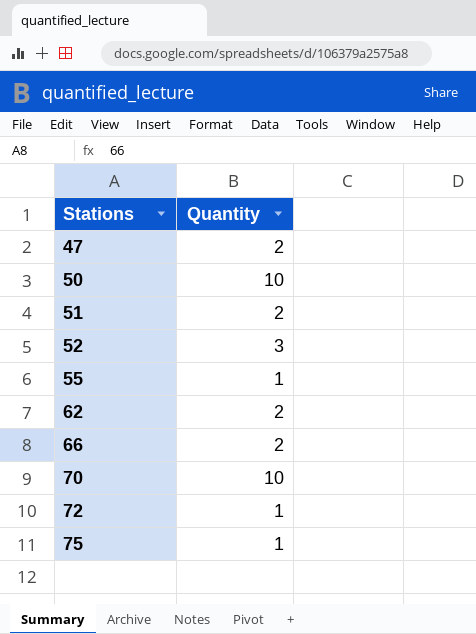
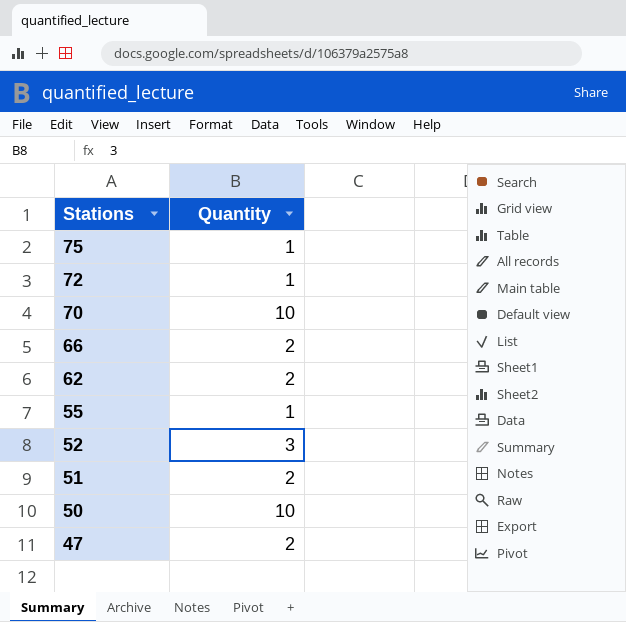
row order: Stations ascending -> Stations descending

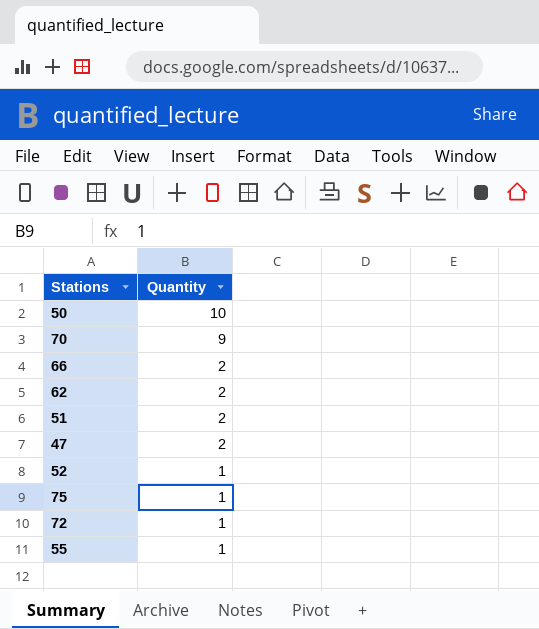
row order: Stations descending -> Quantity descending
70 | Quantity: 10 -> 9
52 | Quantity: 3 -> 1

